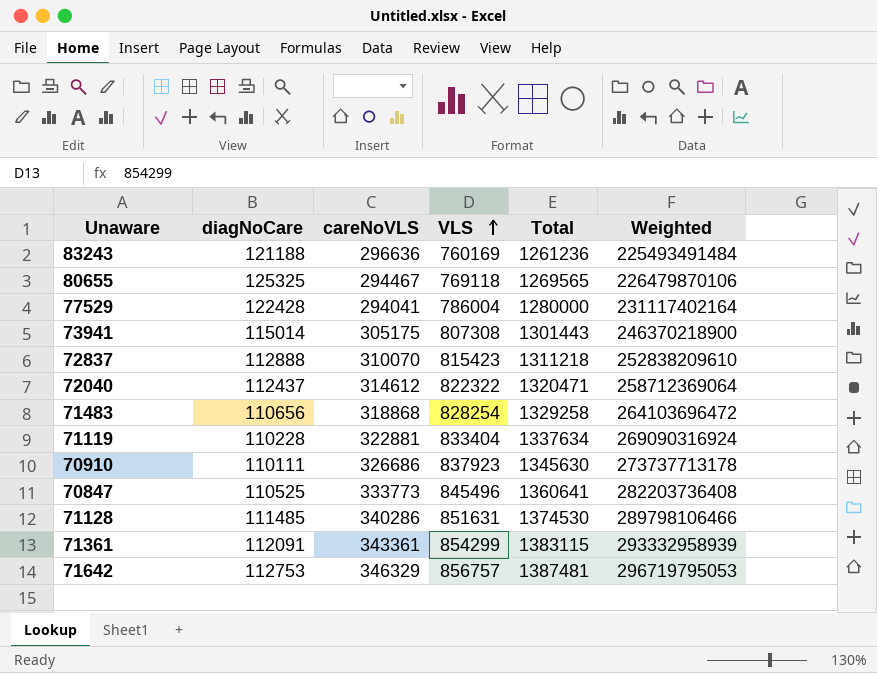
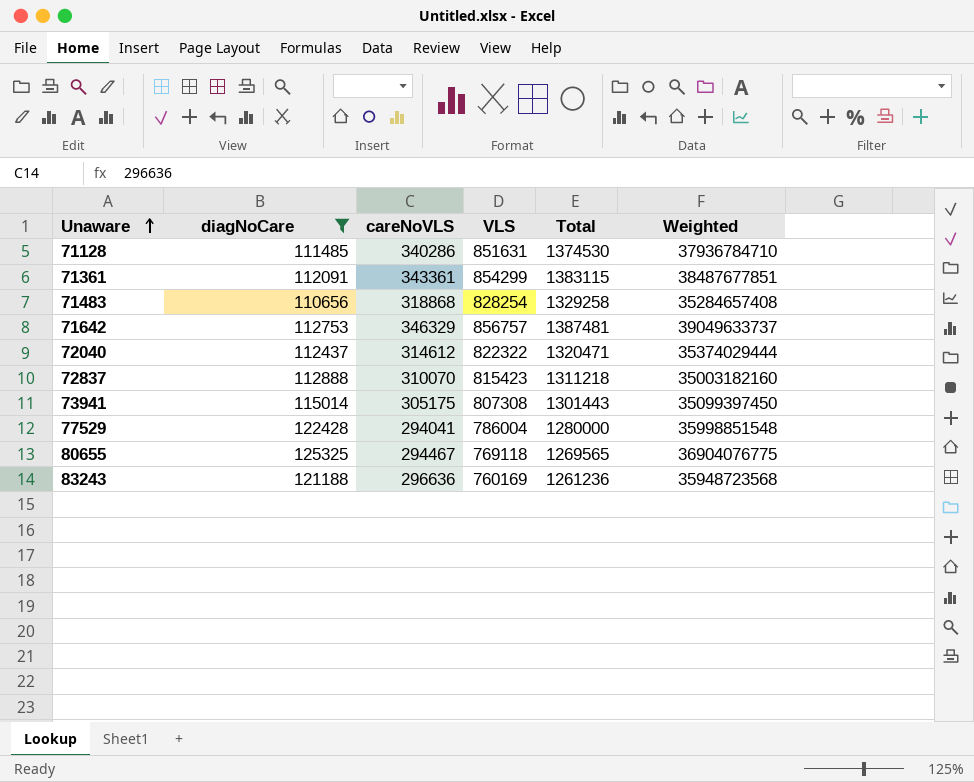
filter: none -> diagNoCare >= 110656
row order: VLS ascending -> Unaware ascending
column Weighted | formula: [careNoVLS] * [VLS] -> [diagNoCare] * [careNoVLS]

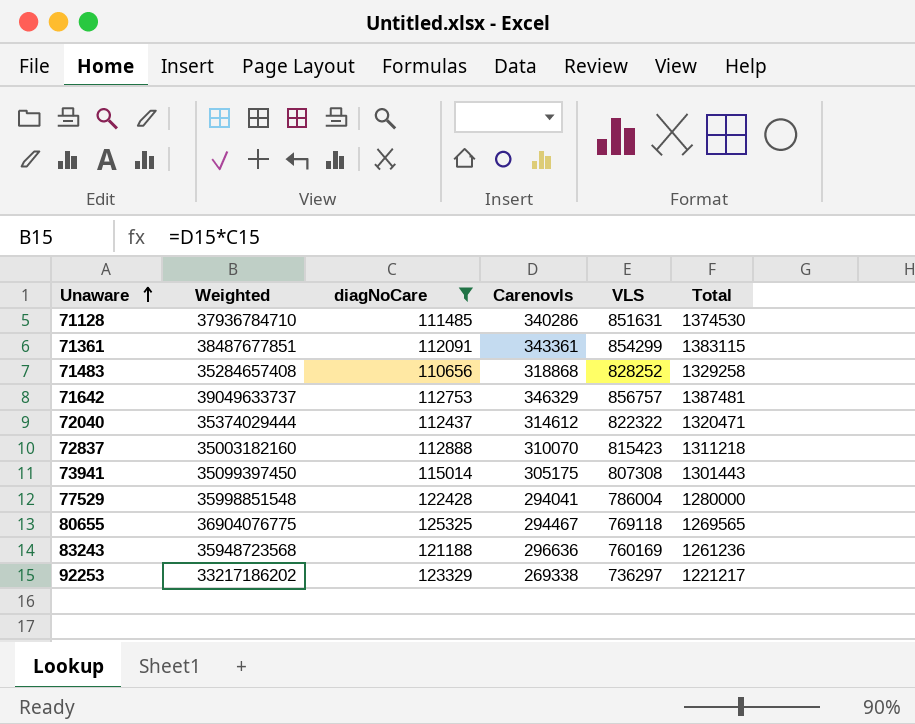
column Weighted | position: 6 -> 2
column name: careNoVLS -> Carenovls
71483 | VLS: 828254 -> 828252
row 92253: none -> 33217186202 | 123329 | 269338 | 736297 | 1221217

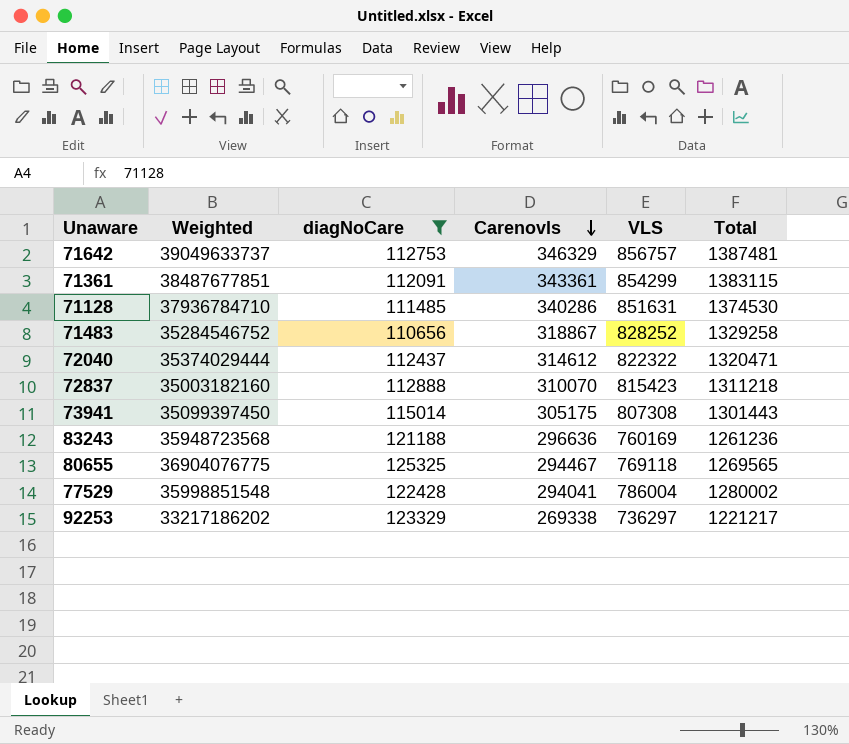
row order: Unaware ascending -> Carenovls descending
71483 | Weighted: 35284657408 -> 35284546752
71483 | Carenovls: 318868 -> 318867
77529 | Total: 1280000 -> 1280002

